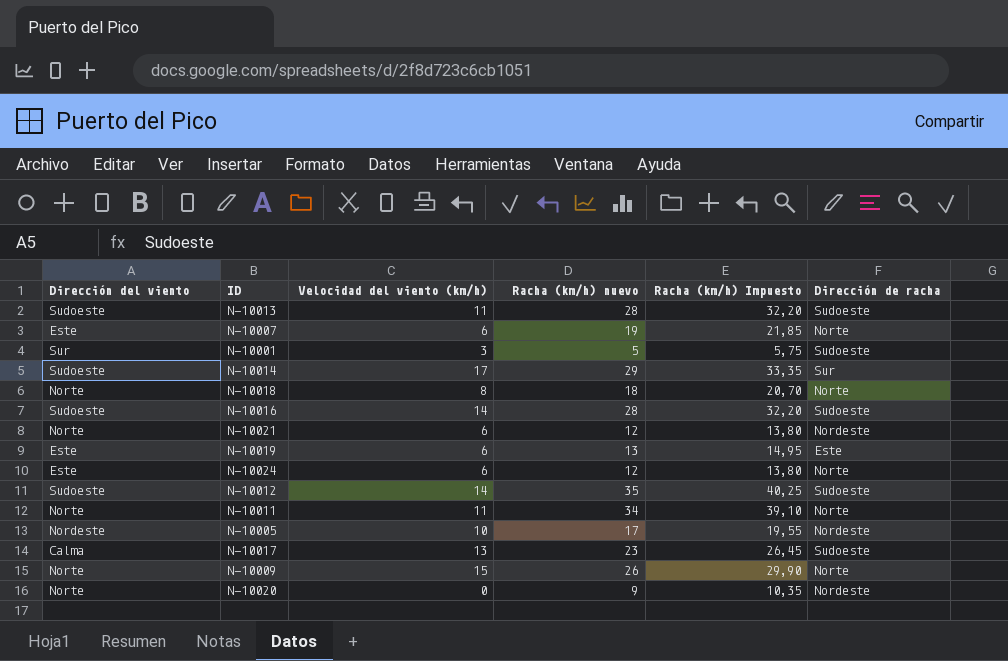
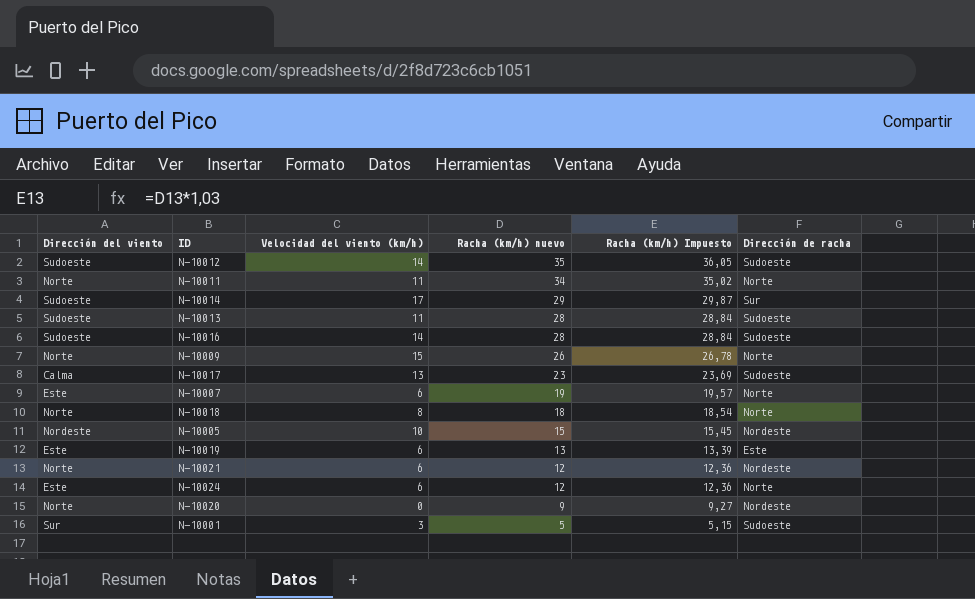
row order: none -> Racha (km/h) nuevo descending
column Racha (km/h) Impuesto | formula: [Racha (km/h) nuevo] * 1,15 -> [Racha (km/h) nuevo] * 1,03
N-10005 | Racha (km/h) nuevo: 17 -> 15

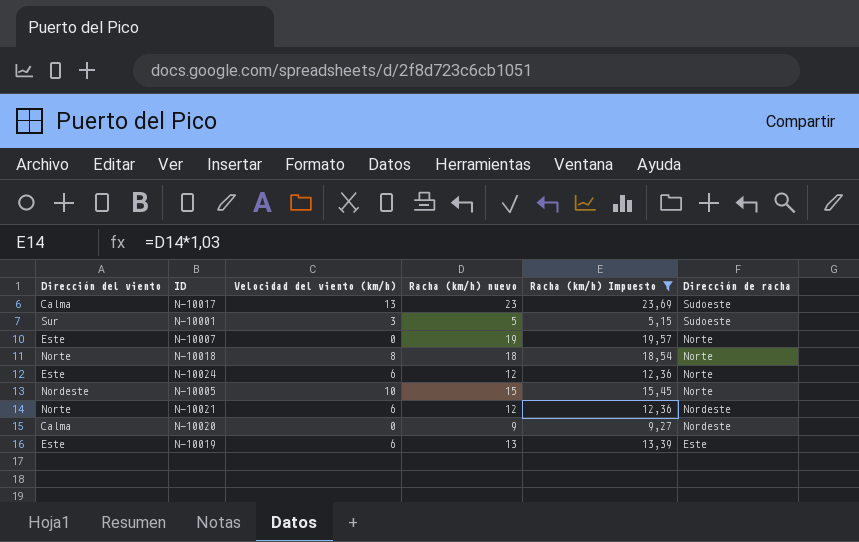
filter: none -> Racha (km/h) Impuesto <= 23,69
row order: Racha (km/h) nuevo descending -> Dirección de racha descending
N-10007 | Velocidad del viento (km/h): 6 -> 0
N-10005 | Dirección de racha: Nordeste -> Norte
N-10020 | Dirección del viento: Norte -> Calma

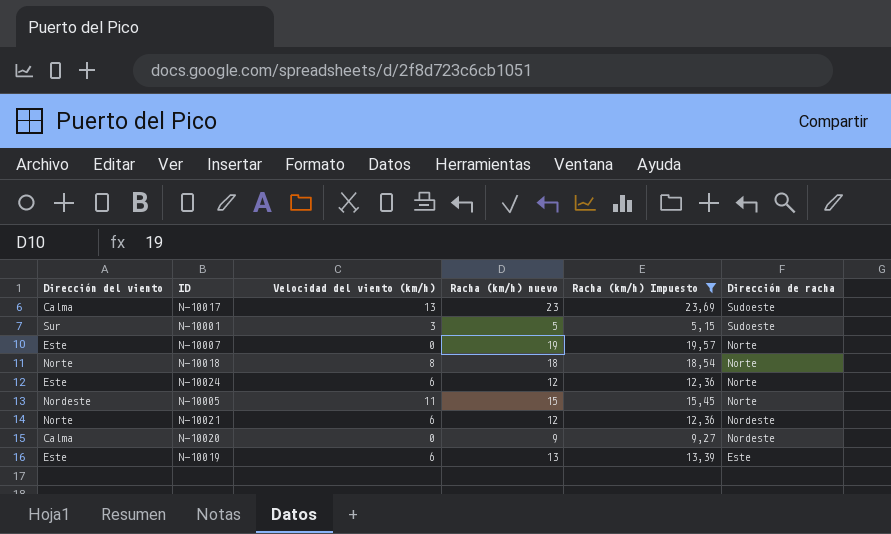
N-10005 | Velocidad del viento (km/h): 10 -> 11

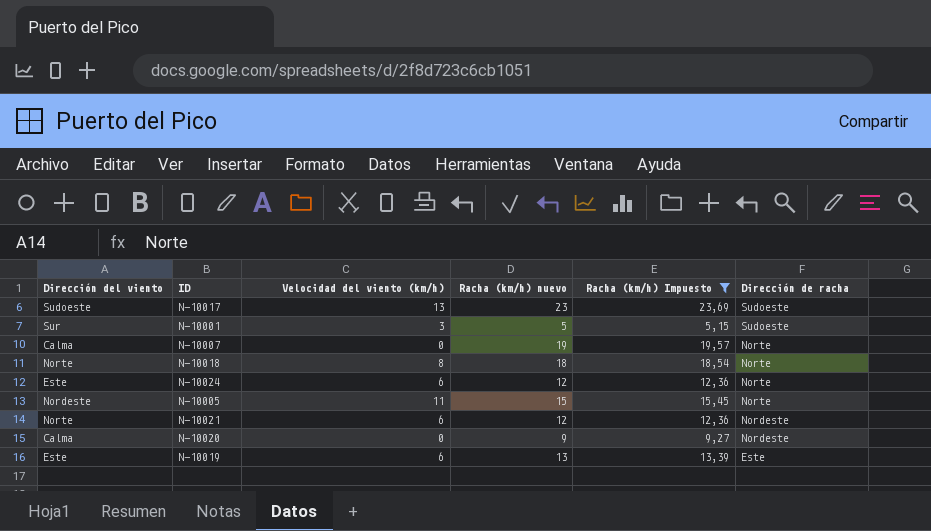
N-10017 | Dirección del viento: Calma -> Sudoeste
N-10007 | Dirección del viento: Este -> Calma

